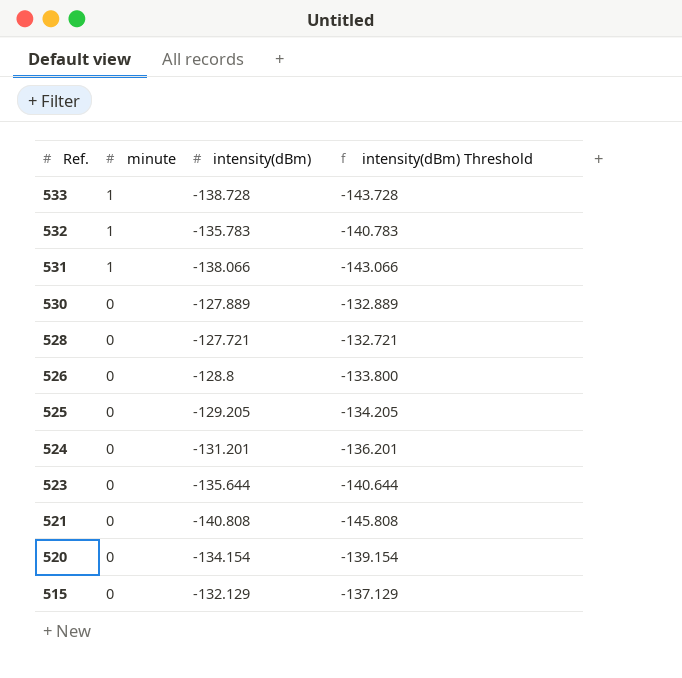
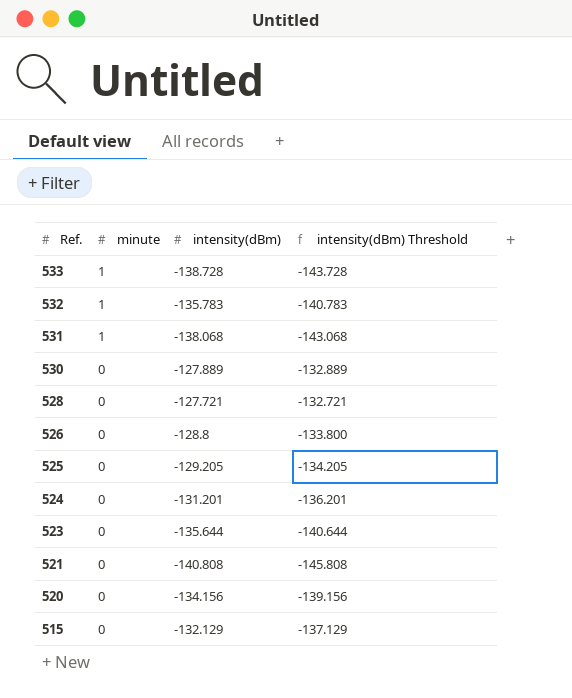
531 | intensity(dBm): -138.066 -> -138.068
531 | intensity(dBm) Threshold: -143.066 -> -143.068
520 | intensity(dBm): -134.154 -> -134.156
520 | intensity(dBm) Threshold: -139.154 -> -139.156

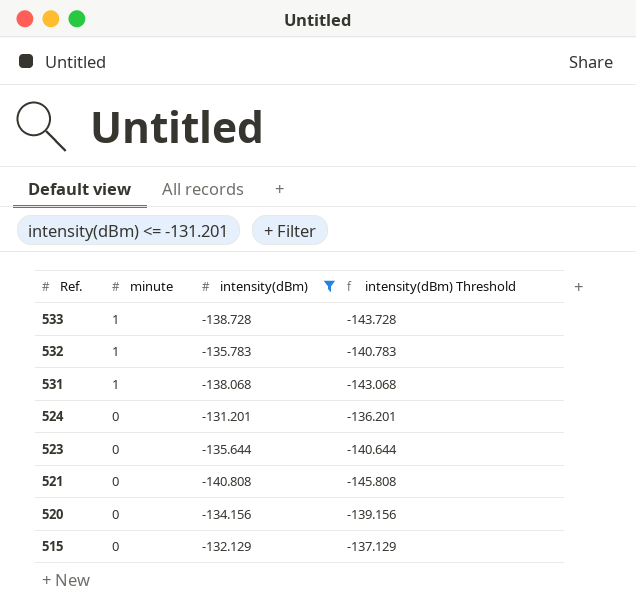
filter: none -> intensity(dBm) <= -131.201

